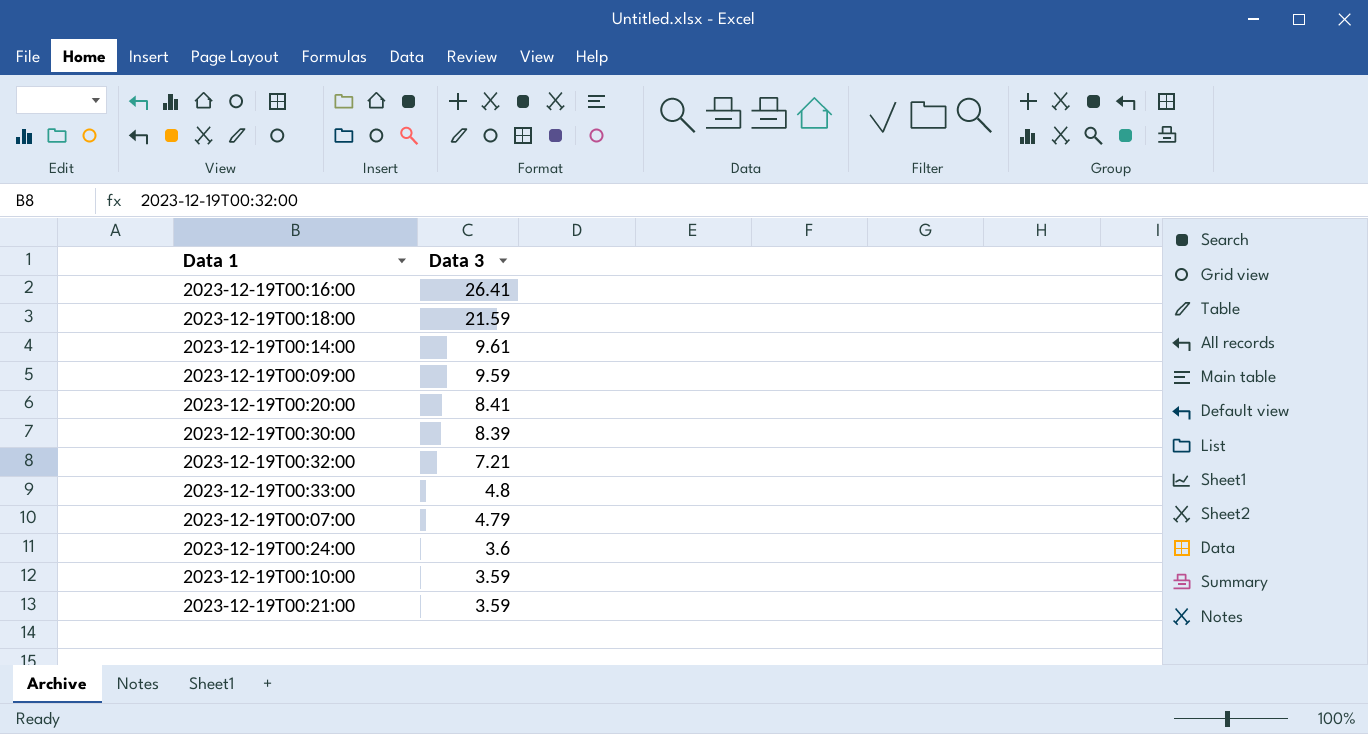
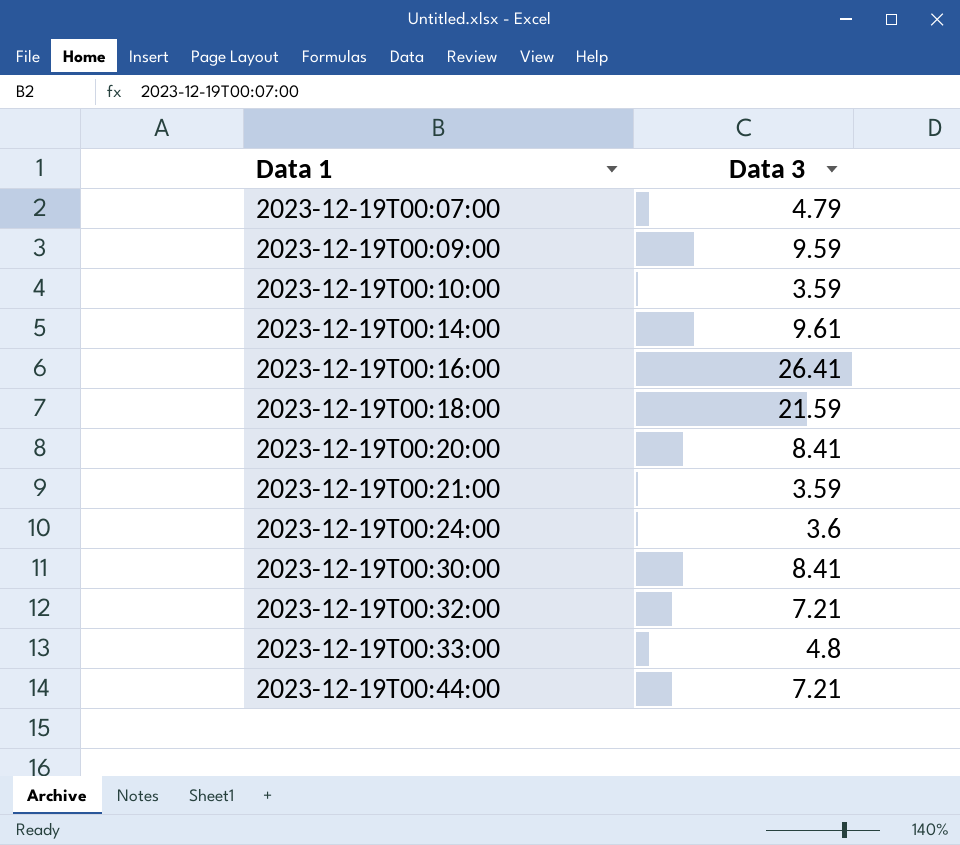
row order: Data 3 descending -> Data 1 ascending
2023-12-19T00:30:00 | Data 3: 8.39 -> 8.41
row 2023-12-19T00:44:00: none -> 7.21

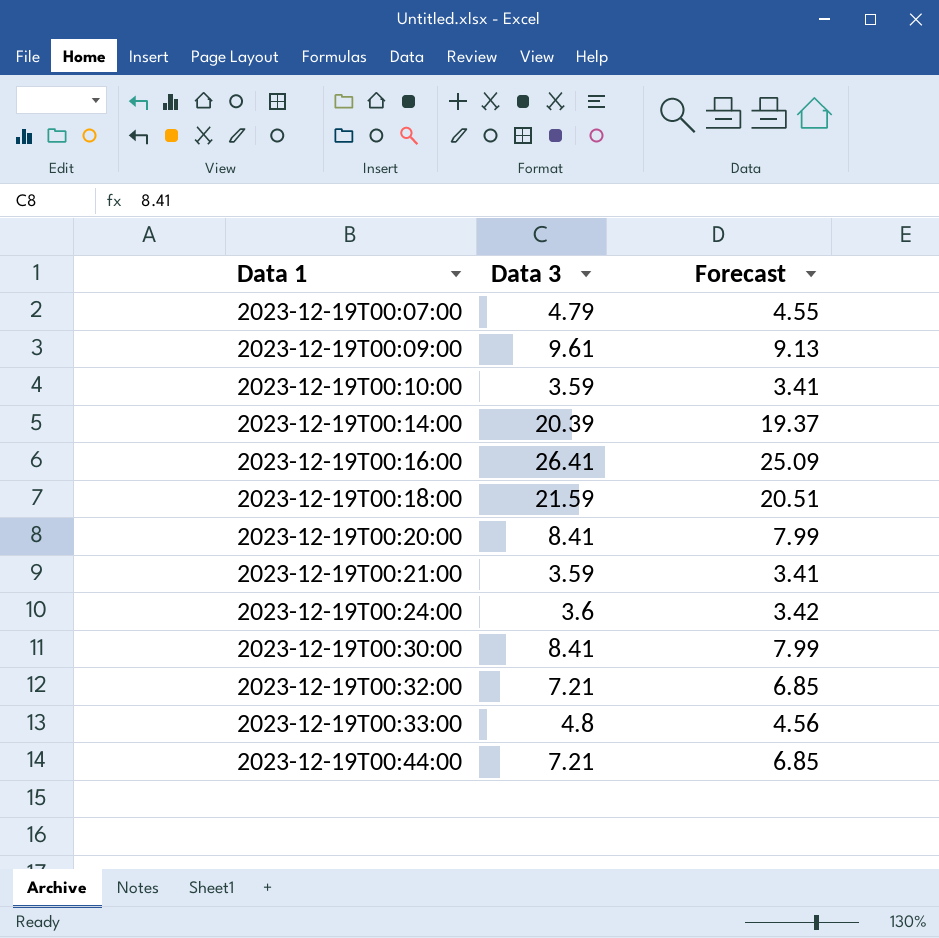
column Forecast | formula: none -> [Data 3] * 0.95
2023-12-19T00:09:00 | Data 3: 9.59 -> 9.61
2023-12-19T00:14:00 | Data 3: 9.61 -> 20.39

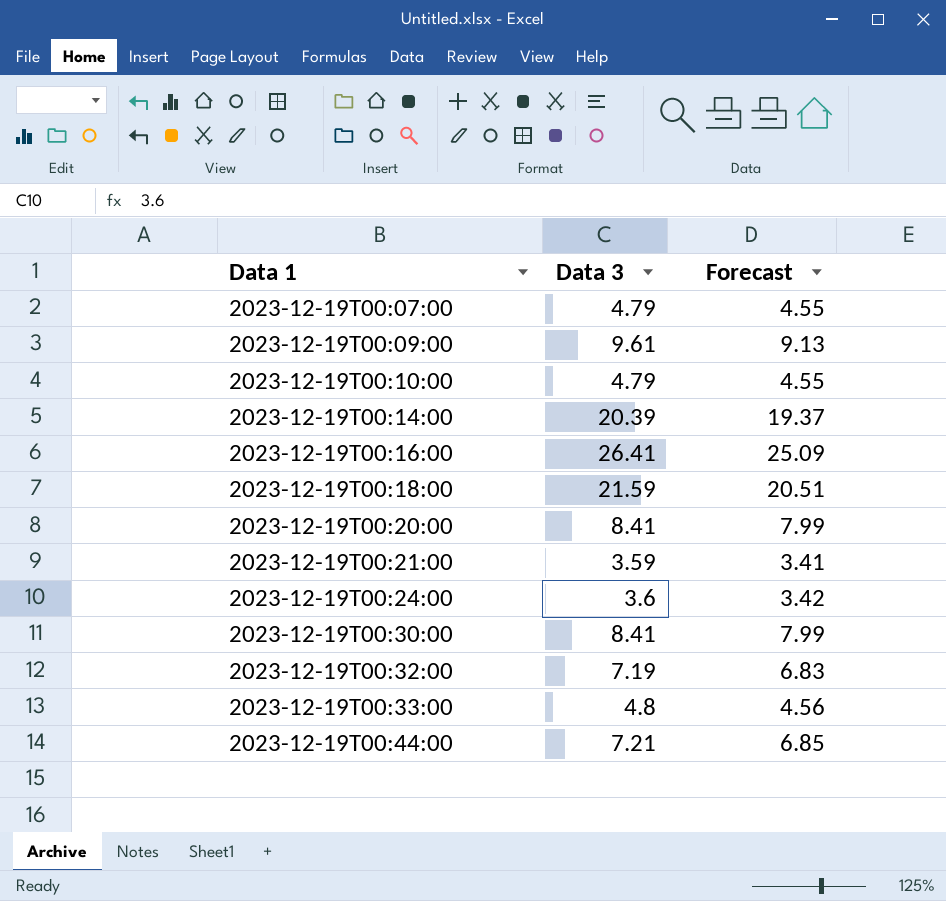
2023-12-19T00:10:00 | Data 3: 3.59 -> 4.79
2023-12-19T00:10:00 | Forecast: 3.41 -> 4.55
2023-12-19T00:32:00 | Data 3: 7.21 -> 7.19
2023-12-19T00:32:00 | Forecast: 6.85 -> 6.83

